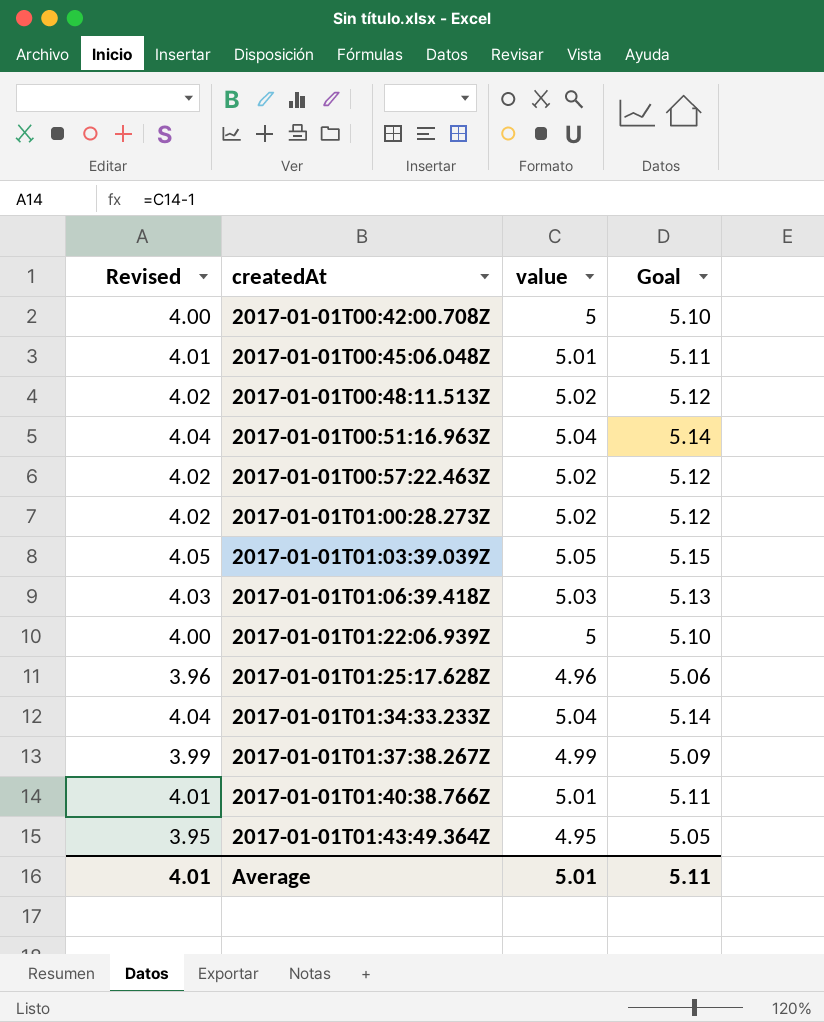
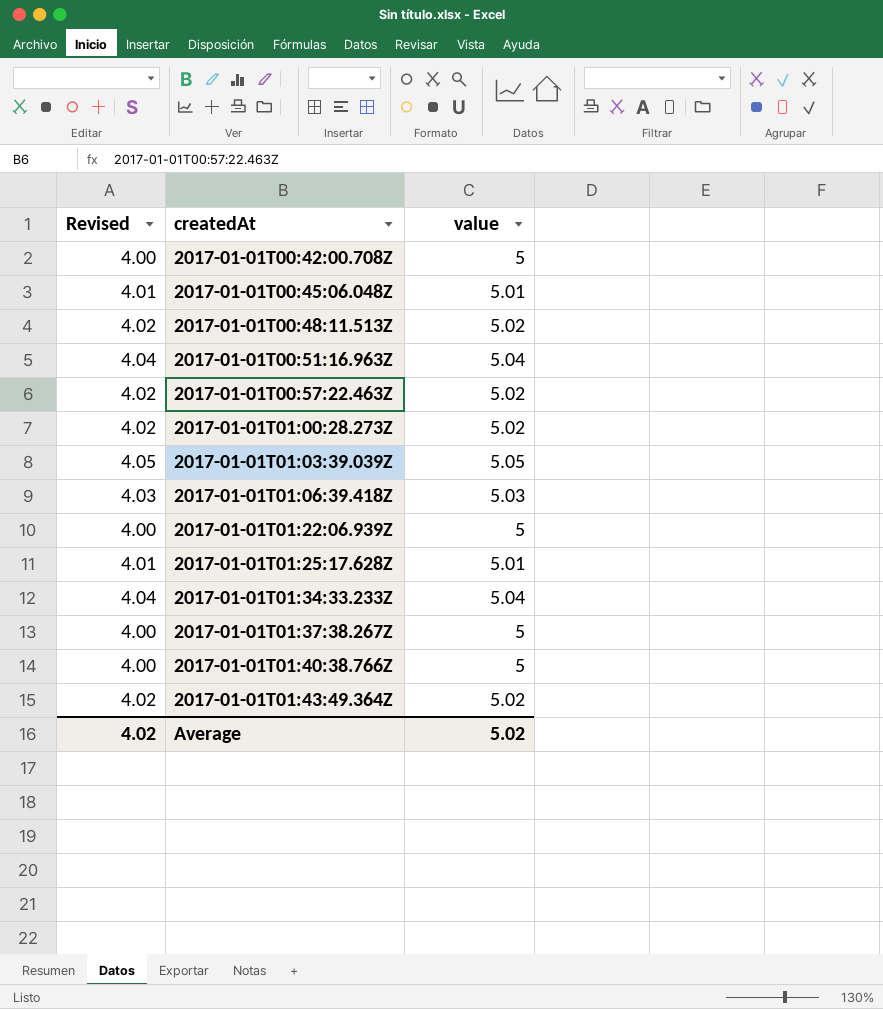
column Goal | formula: [value] * 1.02 -> none
2017-01-01T01:25:17.628Z | Revised: 3.96 -> 4.01
2017-01-01T01:25:17.628Z | value: 4.96 -> 5.01
2017-01-01T01:37:38.267Z | Revised: 3.99 -> 4.00
2017-01-01T01:37:38.267Z | value: 4.99 -> 5
2017-01-01T01:40:38.766Z | Revised: 4.01 -> 4.00
2017-01-01T01:40:38.766Z | value: 5.01 -> 5
2017-01-01T01:43:49.364Z | Revised: 3.95 -> 4.02
2017-01-01T01:43:49.364Z | value: 4.95 -> 5.02
Average | Revised: 4.01 -> 4.02
Average | value: 5.01 -> 5.02

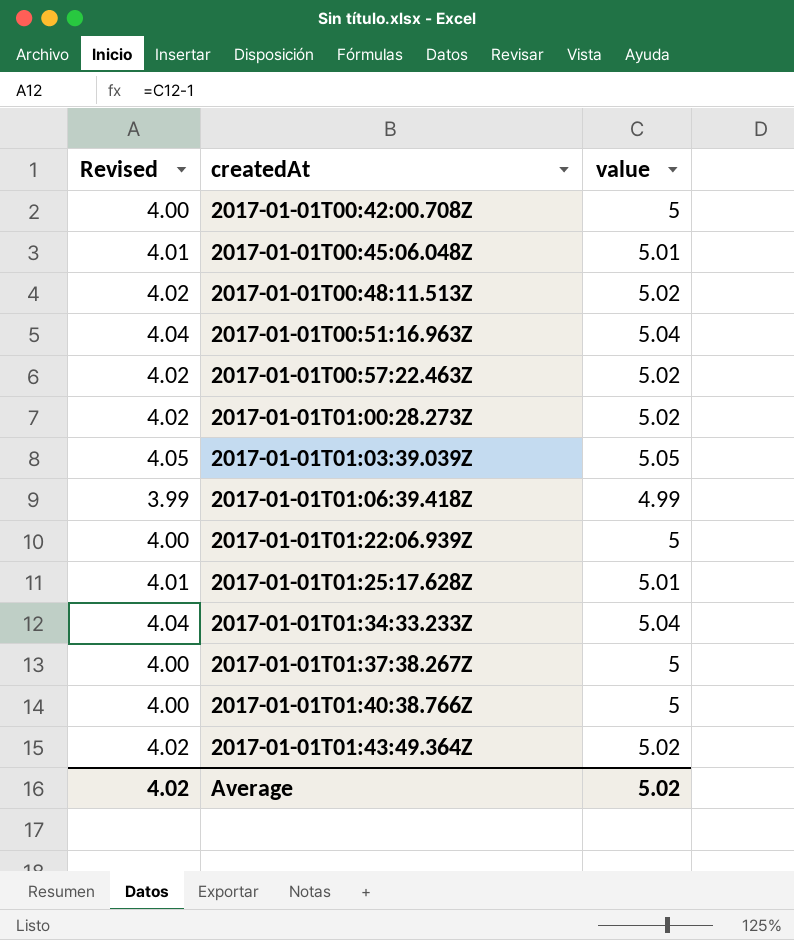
2017-01-01T01:06:39.418Z | Revised: 4.03 -> 3.99
2017-01-01T01:06:39.418Z | value: 5.03 -> 4.99

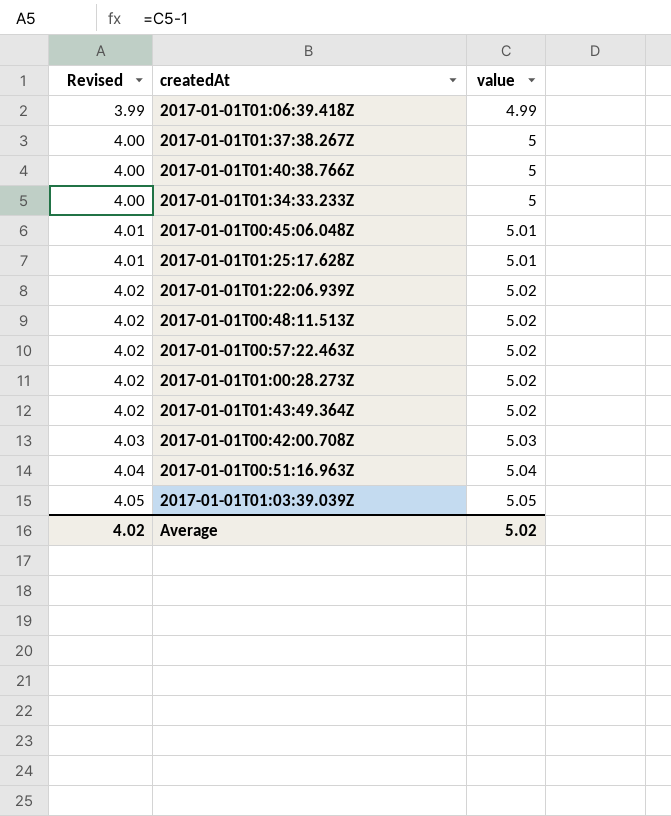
row order: createdAt ascending -> Revised ascending
2017-01-01T01:34:33.233Z | Revised: 4.04 -> 4.00
2017-01-01T01:34:33.233Z | value: 5.04 -> 5
2017-01-01T01:22:06.939Z | Revised: 4.00 -> 4.02
2017-01-01T01:22:06.939Z | value: 5 -> 5.02
2017-01-01T00:42:00.708Z | Revised: 4.00 -> 4.03
2017-01-01T00:42:00.708Z | value: 5 -> 5.03

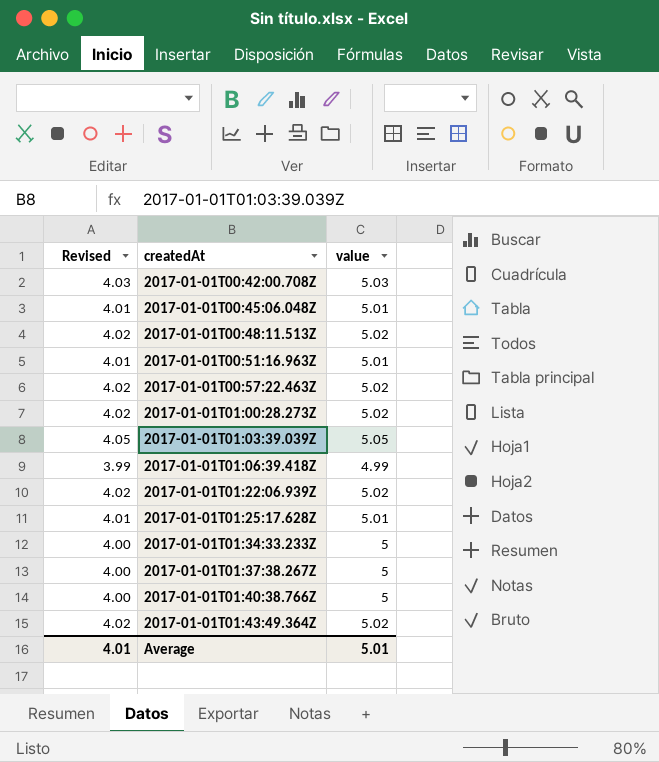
row order: Revised ascending -> createdAt ascending
2017-01-01T00:51:16.963Z | Revised: 4.04 -> 4.01
2017-01-01T00:51:16.963Z | value: 5.04 -> 5.01
Average | Revised: 4.02 -> 4.01
Average | value: 5.02 -> 5.01

